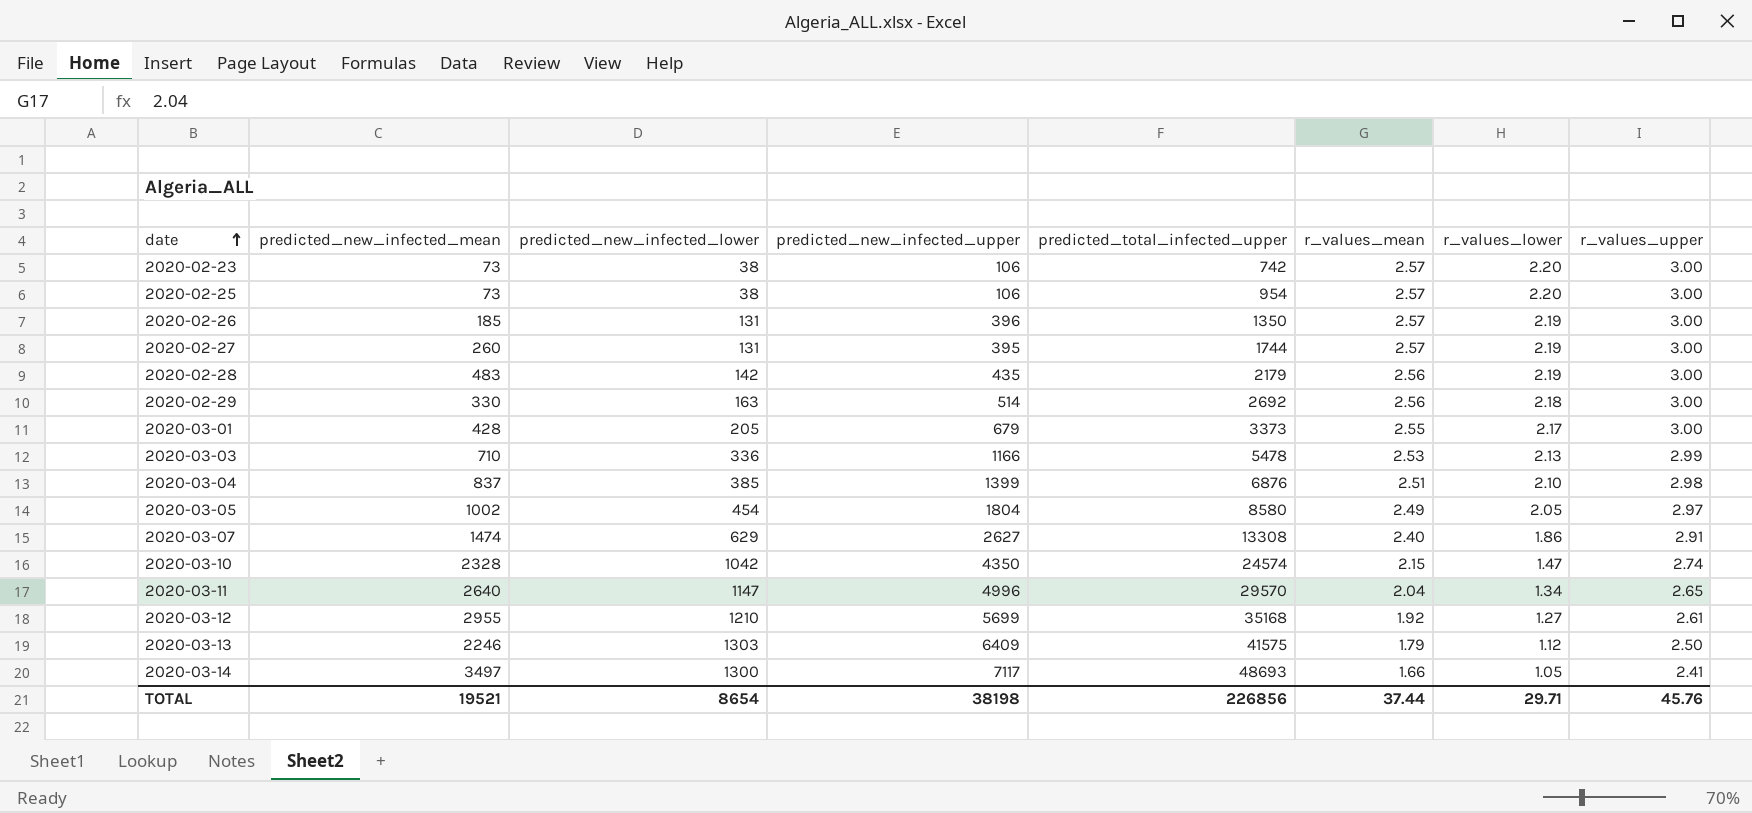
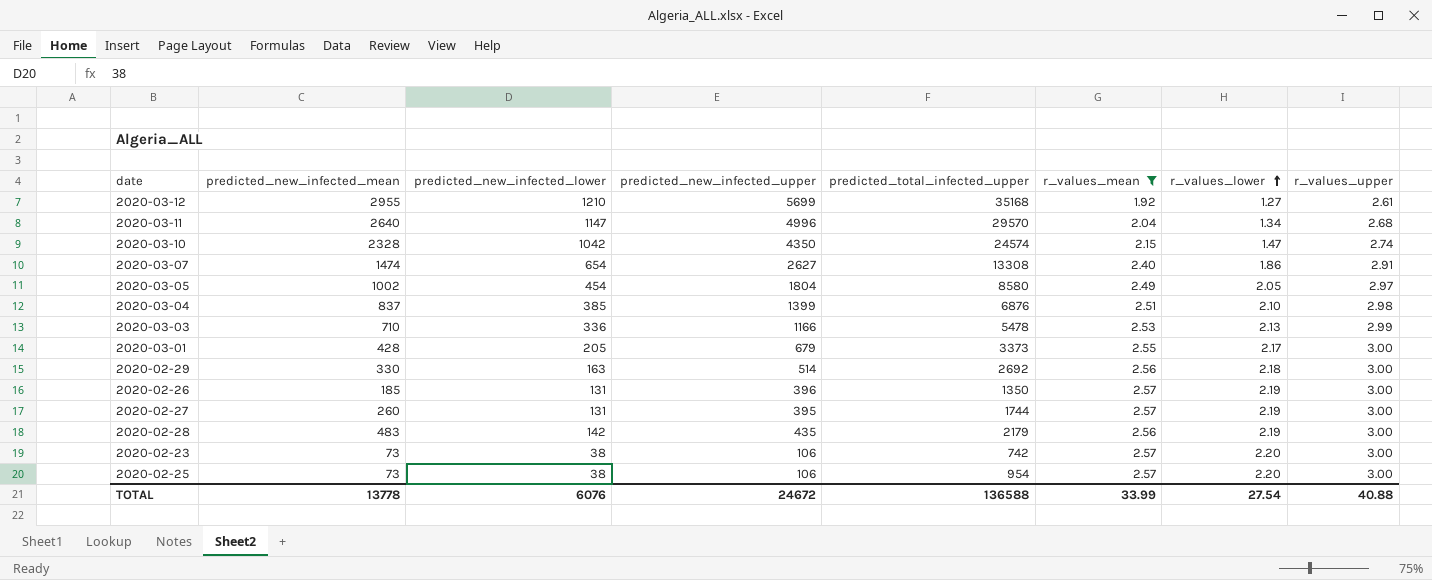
filter: none -> r_values_mean >= 1.92
row order: date ascending -> r_values_lower ascending
2020-03-11 | r_values_upper: 2.65 -> 2.68
2020-03-07 | predicted_new_infected_lower: 629 -> 654
TOTAL | predicted_new_infected_mean: 19521 -> 13778
TOTAL | predicted_new_infected_lower: 8654 -> 6076
TOTAL | predicted_new_infected_upper: 38198 -> 24672
TOTAL | predicted_total_infected_upper: 226856 -> 136588
TOTAL | r_values_mean: 37.44 -> 33.99
TOTAL | r_values_lower: 29.71 -> 27.54
TOTAL | r_values_upper: 45.76 -> 40.88

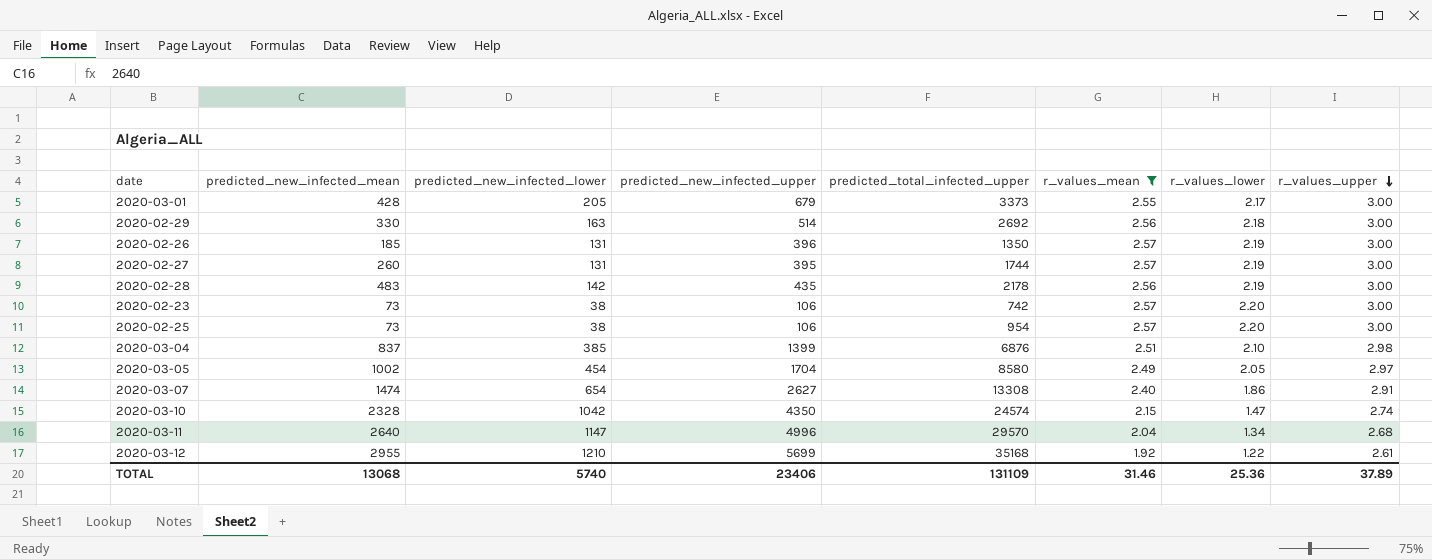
row order: r_values_lower ascending -> r_values_upper descending
row 2020-03-03: 710 | 336 | 1166 | 5478 | 2.53 | 2.13 | 2.99 -> none
2020-02-28 | predicted_total_infected_upper: 2179 -> 2178
2020-03-05 | predicted_new_infected_upper: 1804 -> 1704
2020-03-12 | r_values_lower: 1.27 -> 1.22
TOTAL | predicted_new_infected_mean: 13778 -> 13068
TOTAL | predicted_new_infected_lower: 6076 -> 5740
TOTAL | predicted_new_infected_upper: 24672 -> 23406
TOTAL | predicted_total_infected_upper: 136588 -> 131109
TOTAL | r_values_mean: 33.99 -> 31.46
TOTAL | r_values_lower: 27.54 -> 25.36
TOTAL | r_values_upper: 40.88 -> 37.89

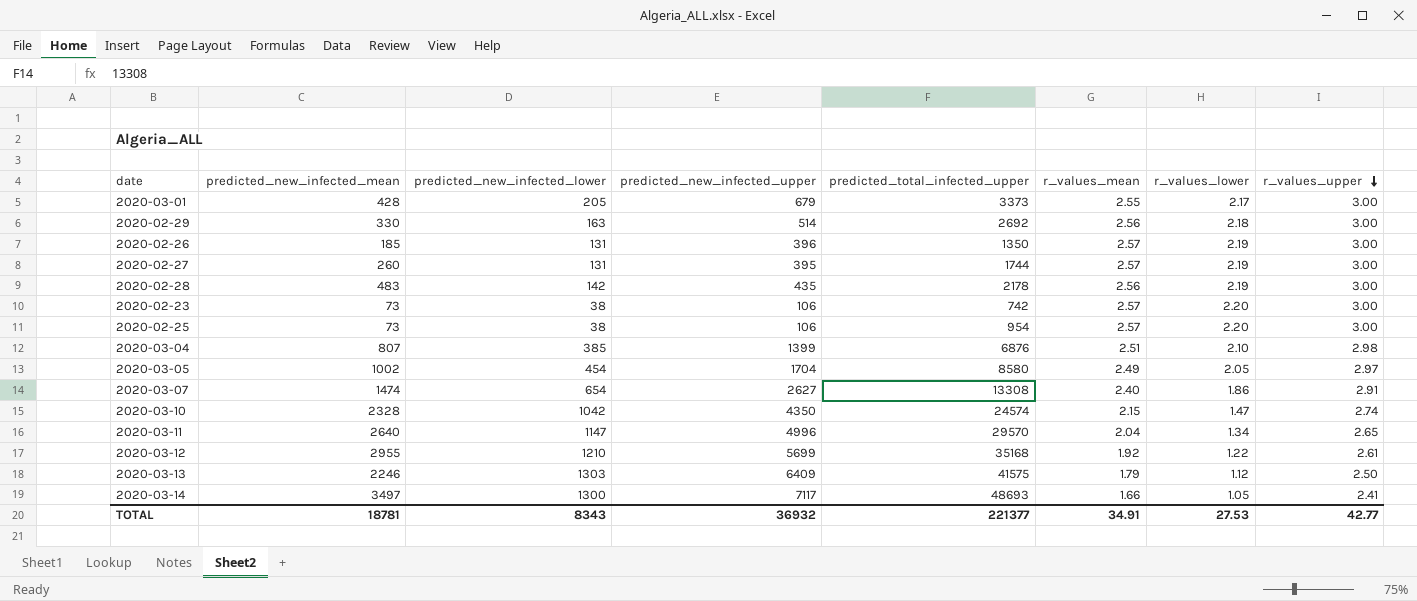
filter: r_values_mean >= 1.92 -> none
2020-03-04 | predicted_new_infected_mean: 837 -> 807
2020-03-11 | r_values_upper: 2.68 -> 2.65
TOTAL | predicted_new_infected_mean: 13068 -> 18781
TOTAL | predicted_new_infected_lower: 5740 -> 8343
TOTAL | predicted_new_infected_upper: 23406 -> 36932
TOTAL | predicted_total_infected_upper: 131109 -> 221377
TOTAL | r_values_mean: 31.46 -> 34.91
TOTAL | r_values_lower: 25.36 -> 27.53
TOTAL | r_values_upper: 37.89 -> 42.77

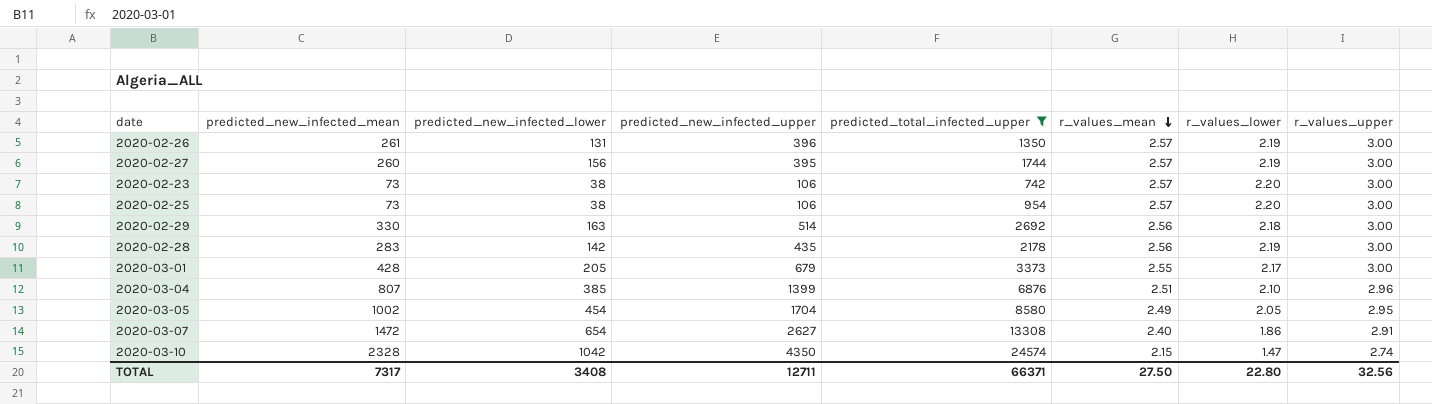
filter: none -> predicted_total_infected_upper <= 24574
row order: r_values_upper descending -> r_values_mean descending
2020-02-26 | predicted_new_infected_mean: 185 -> 261
2020-02-27 | predicted_new_infected_lower: 131 -> 156
2020-02-28 | predicted_new_infected_mean: 483 -> 283
2020-03-04 | r_values_upper: 2.98 -> 2.96
2020-03-05 | r_values_upper: 2.97 -> 2.95
2020-03-07 | predicted_new_infected_mean: 1474 -> 1472
TOTAL | predicted_new_infected_mean: 18781 -> 7317
TOTAL | predicted_new_infected_lower: 8343 -> 3408
TOTAL | predicted_new_infected_upper: 36932 -> 12711
TOTAL | predicted_total_infected_upper: 221377 -> 66371
TOTAL | r_values_mean: 34.91 -> 27.50
TOTAL | r_values_lower: 27.53 -> 22.80
TOTAL | r_values_upper: 42.77 -> 32.56

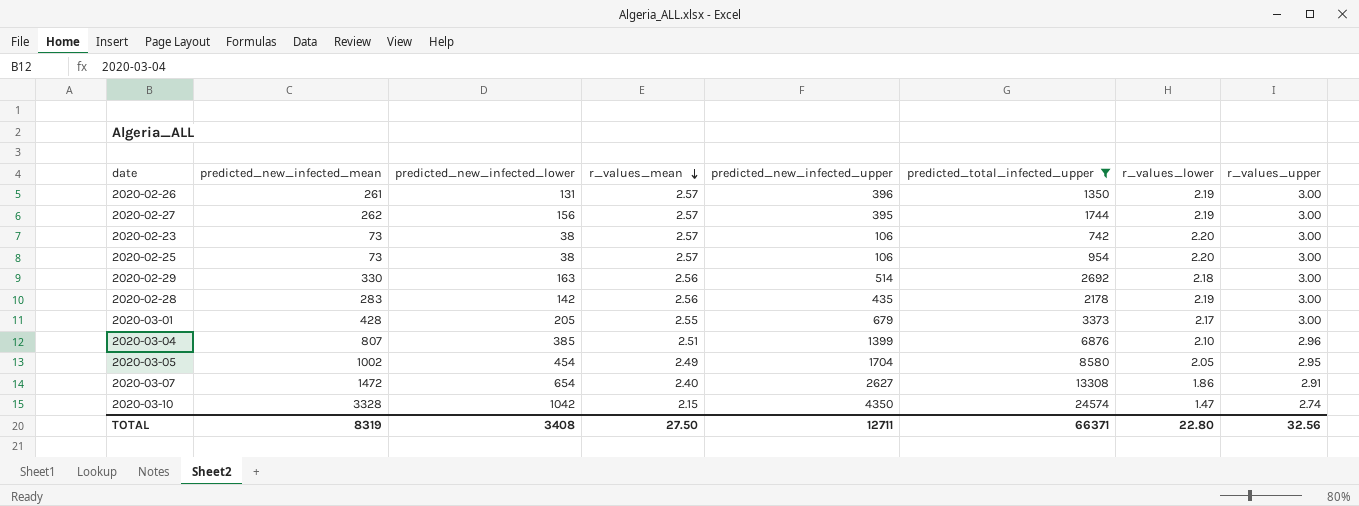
column r_values_mean | position: 6 -> 4
2020-02-27 | predicted_new_infected_mean: 260 -> 262
2020-03-10 | predicted_new_infected_mean: 2328 -> 3328
TOTAL | predicted_new_infected_mean: 7317 -> 8319

